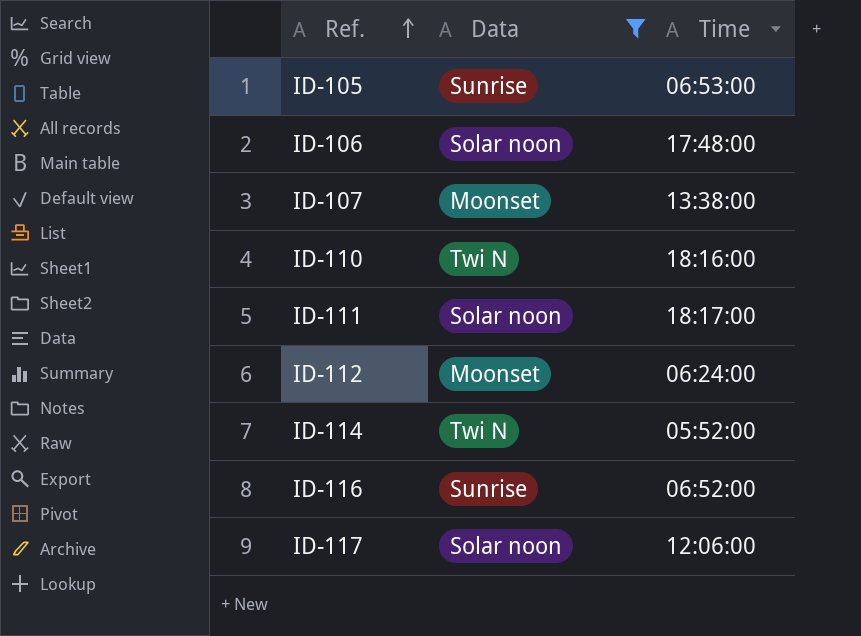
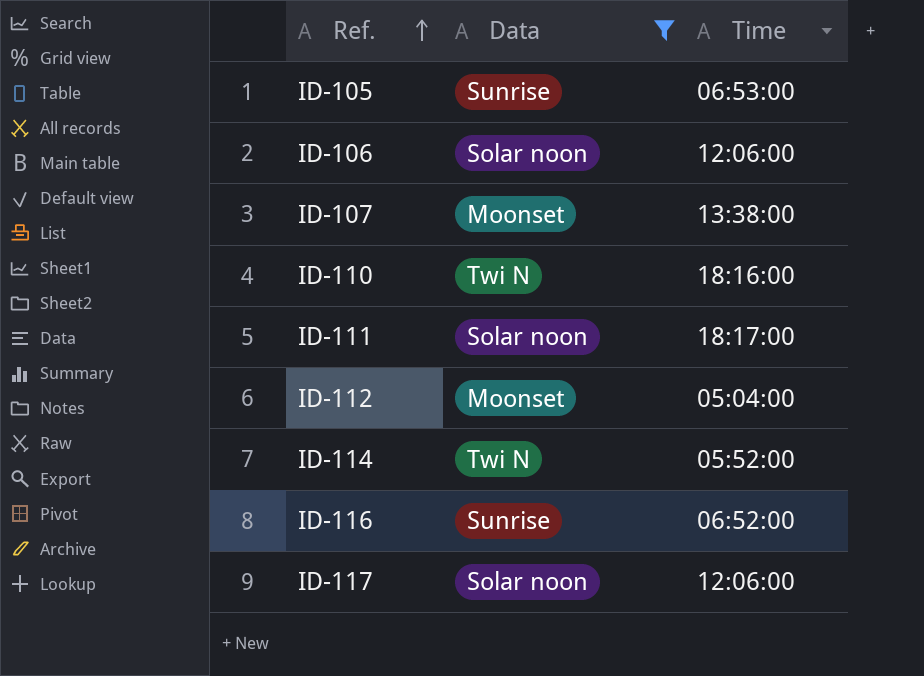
ID-106 | Time: 17:48:00 -> 12:06:00
ID-112 | Time: 06:24:00 -> 05:04:00

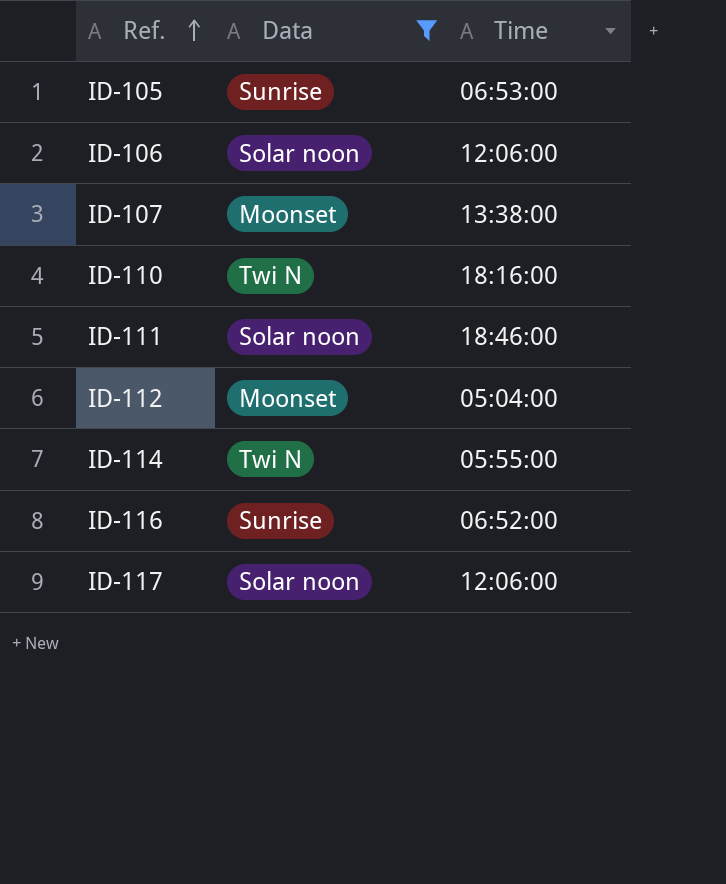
ID-111 | Time: 18:17:00 -> 18:46:00
ID-114 | Time: 05:52:00 -> 05:55:00

